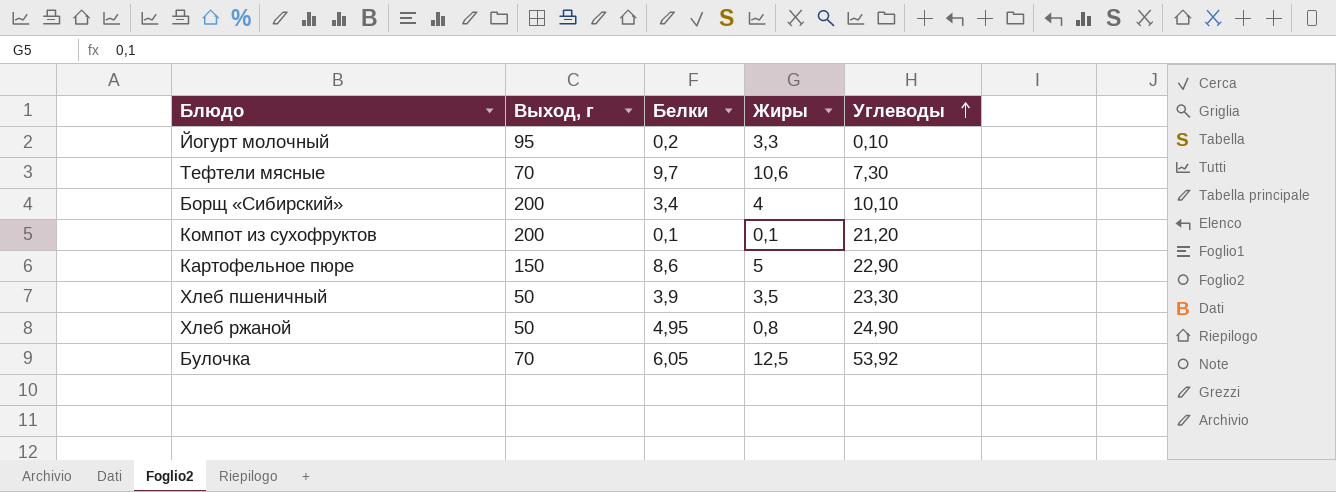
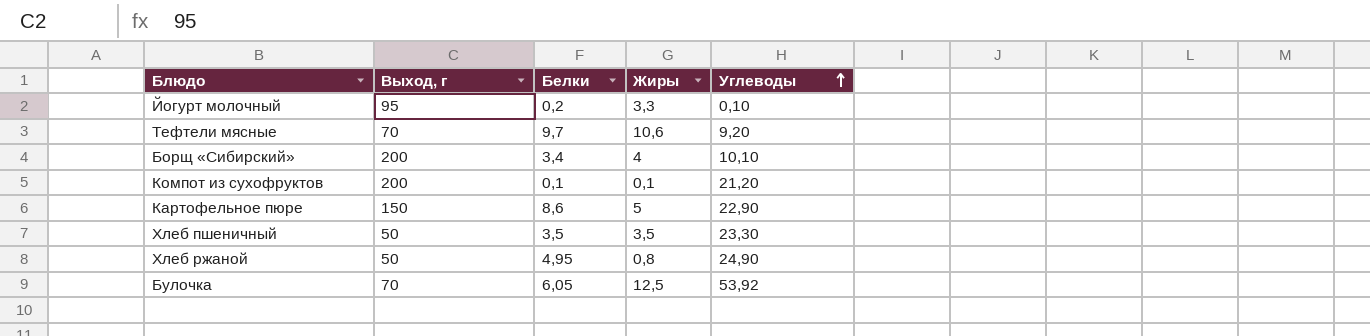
Тефтели мясные | Углеводы: 7,30 -> 9,20
Хлеб пшеничный | Белки: 3,9 -> 3,5

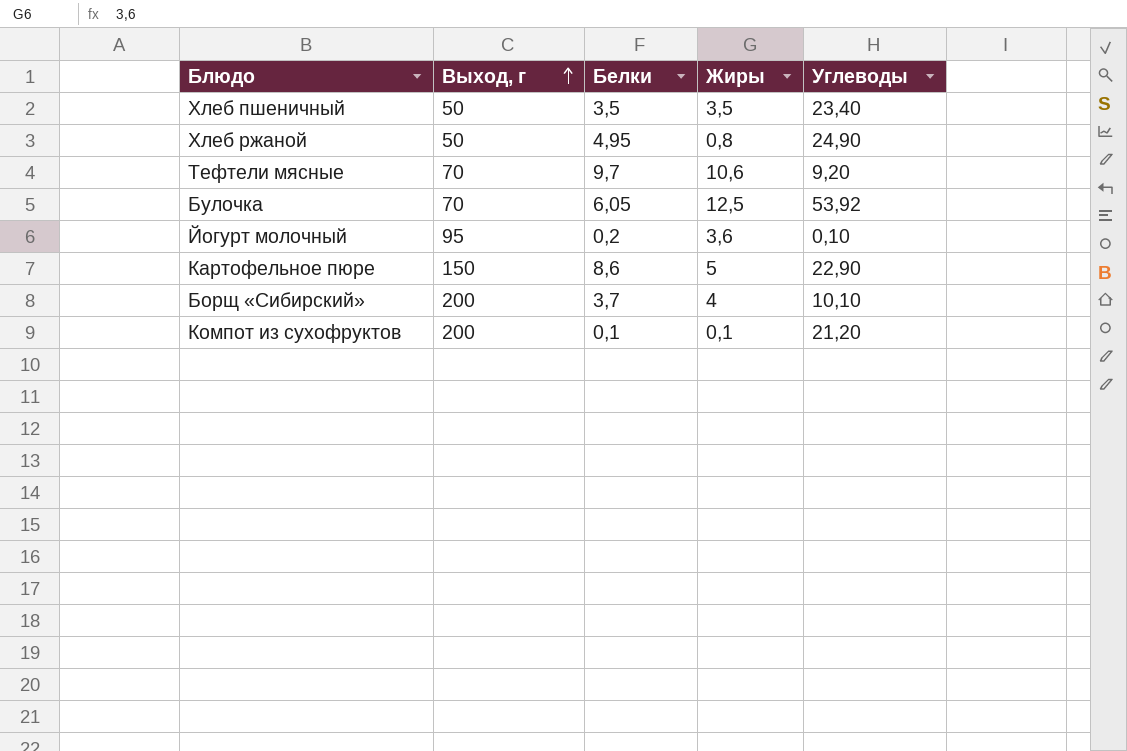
row order: Углеводы ascending -> Выход, г ascending
Хлеб пшеничный | Углеводы: 23,30 -> 23,40
Йогурт молочный | Жиры: 3,3 -> 3,6
Борщ «Сибирский» | Белки: 3,4 -> 3,7

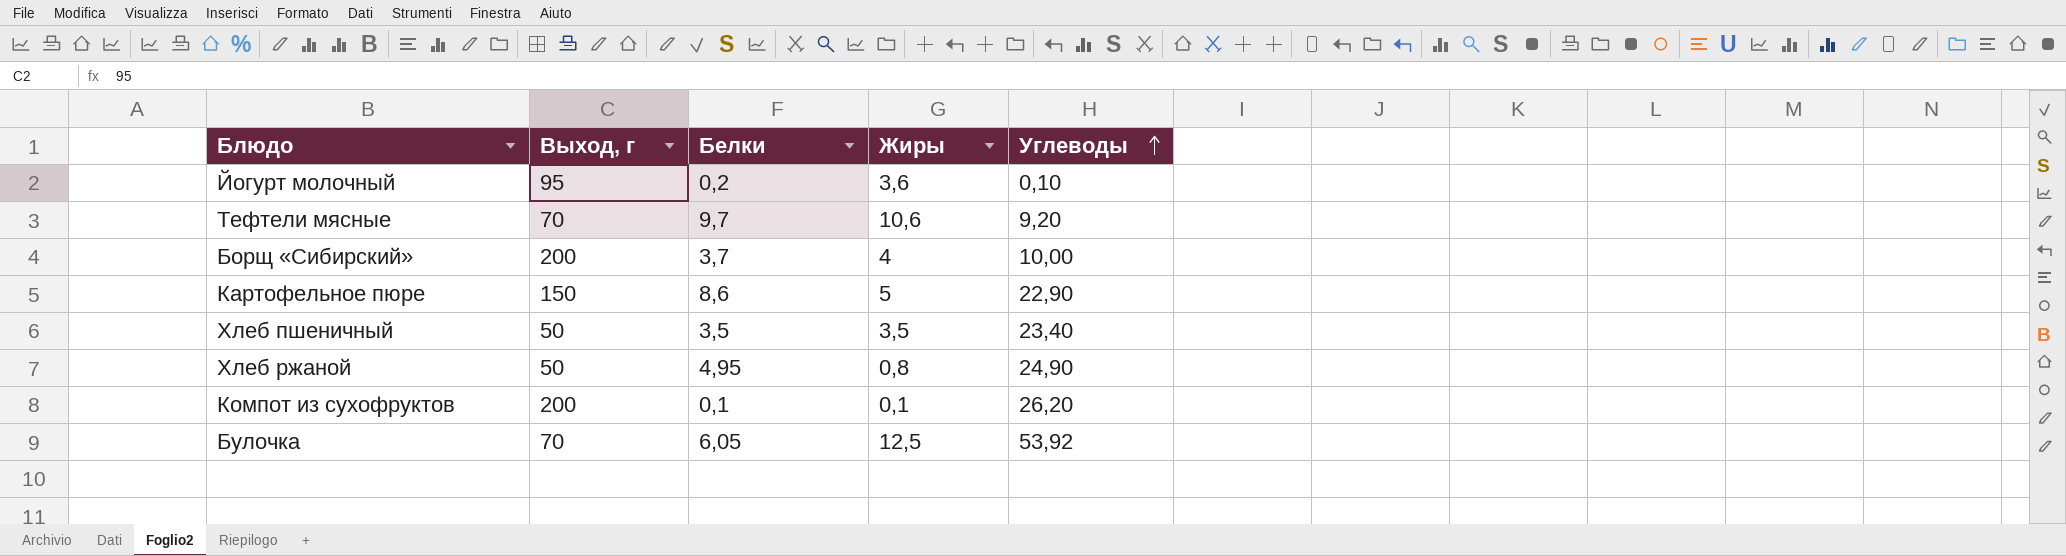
row order: Выход, г ascending -> Углеводы ascending
Борщ «Сибирский» | Углеводы: 10,10 -> 10,00
Компот из сухофруктов | Углеводы: 21,20 -> 26,20

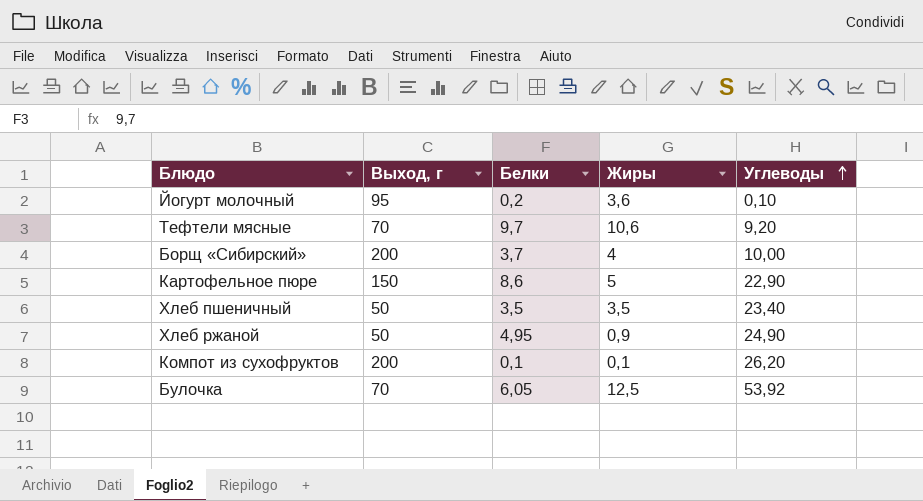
Хлеб ржаной | Жиры: 0,8 -> 0,9

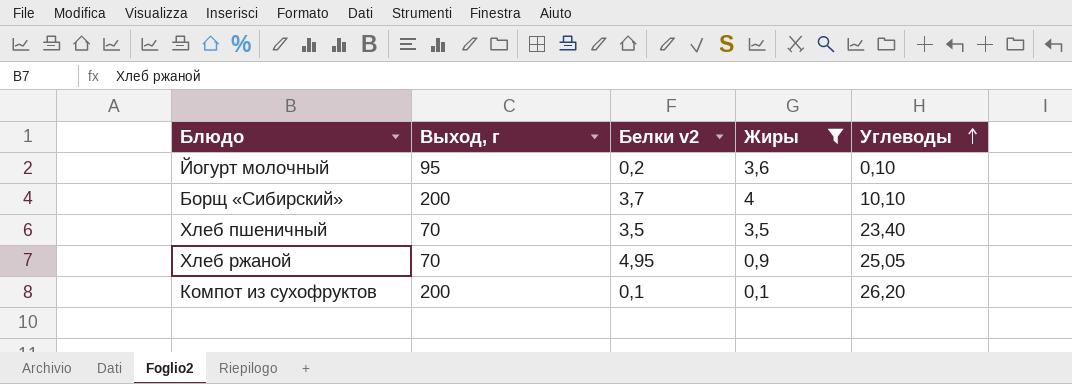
filter: none -> Жиры <= 4
column name: Белки -> Белки v2
Борщ «Сибирский» | Углеводы: 10,00 -> 10,10
Хлеб пшеничный | Выход, г: 50 -> 70
Хлеб ржаной | Выход, г: 50 -> 70
Хлеб ржаной | Углеводы: 24,90 -> 25,05

